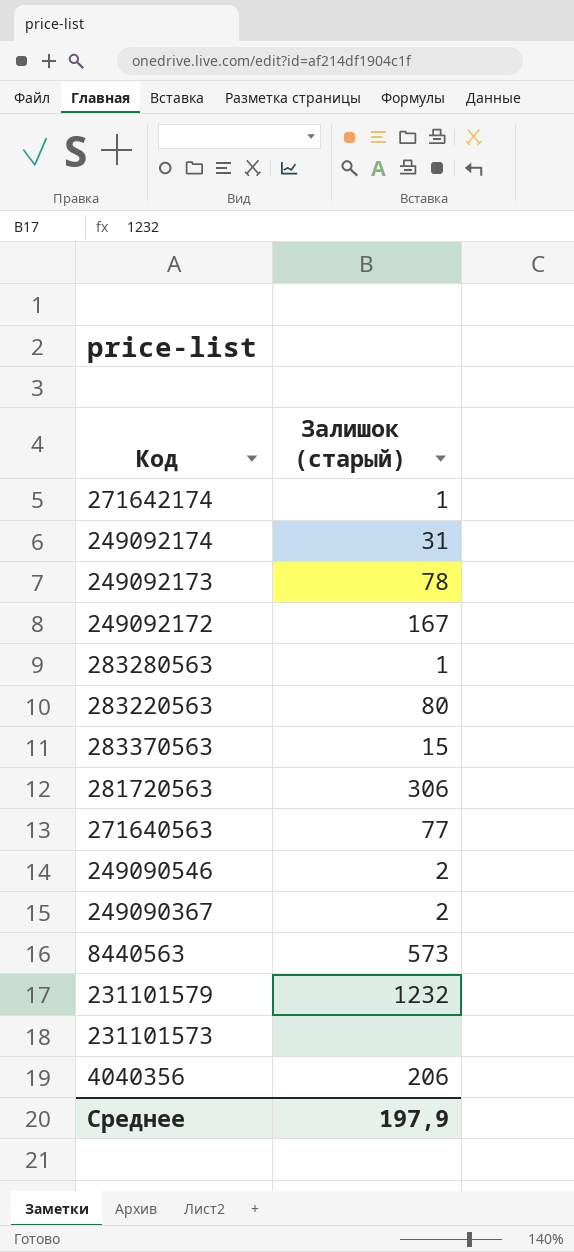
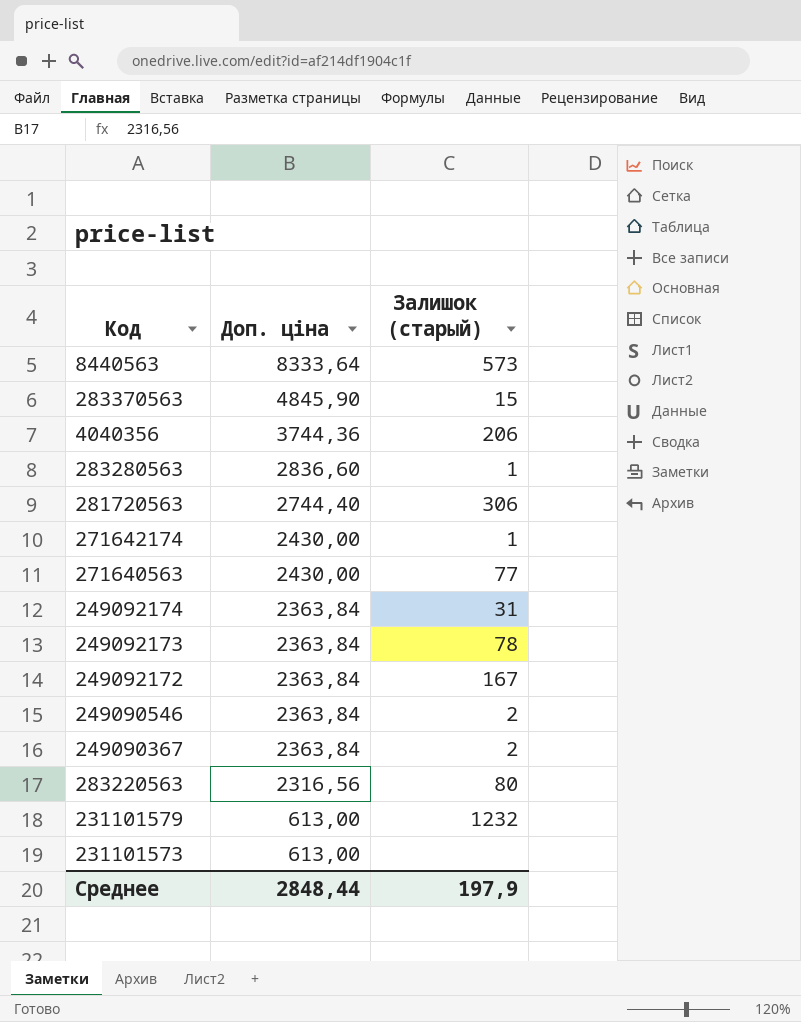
row order: none -> Доп. ціна descending
column Доп. ціна | position: none -> 2

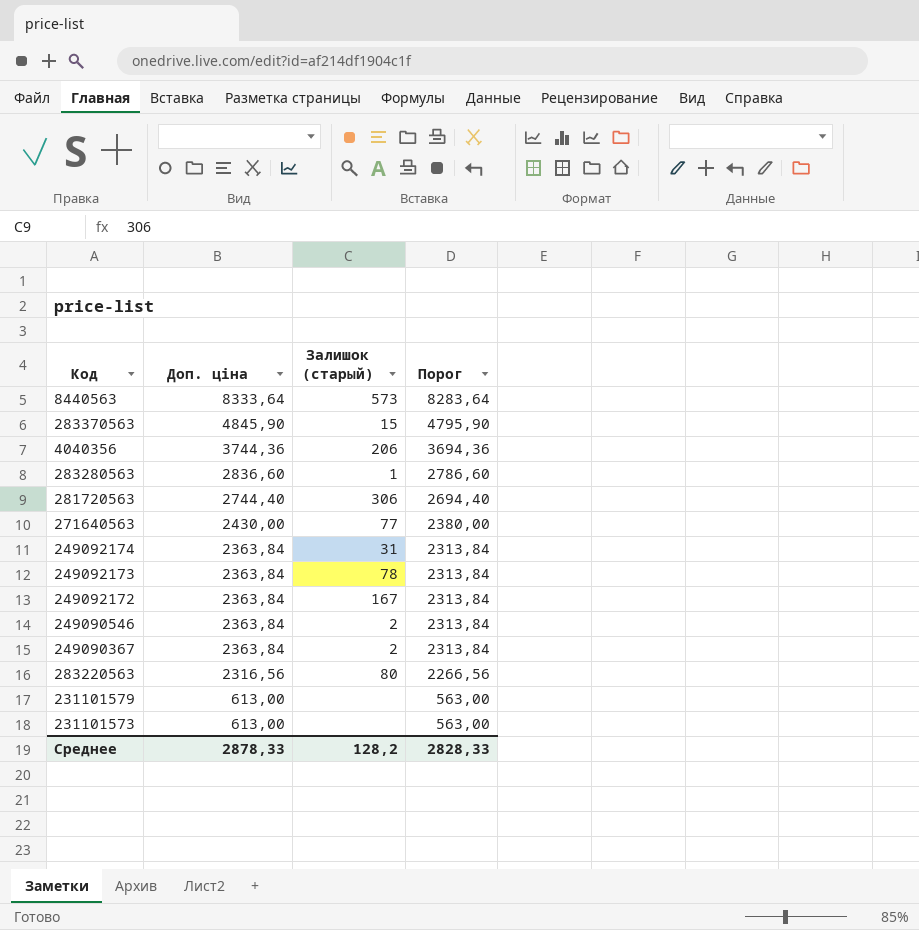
column Порог | formula: none -> [Доп. ціна] - 50
row 271642174: 2430,00 | 1 -> none
231101579 | Залишок (старый): 1232 -> none
Среднее | Доп. ціна: 2848,44 -> 2878,33
Среднее | Залишок (старый): 197,9 -> 128,2

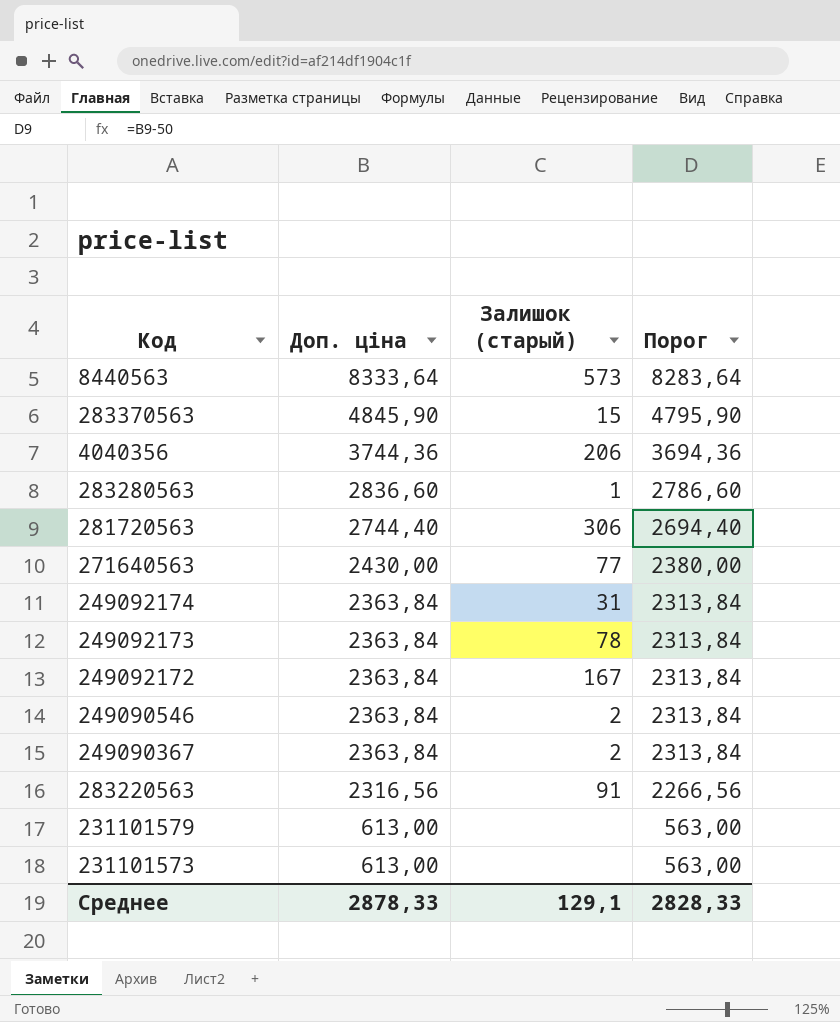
283220563 | Залишок (старый): 80 -> 91
Среднее | Залишок (старый): 128,2 -> 129,1

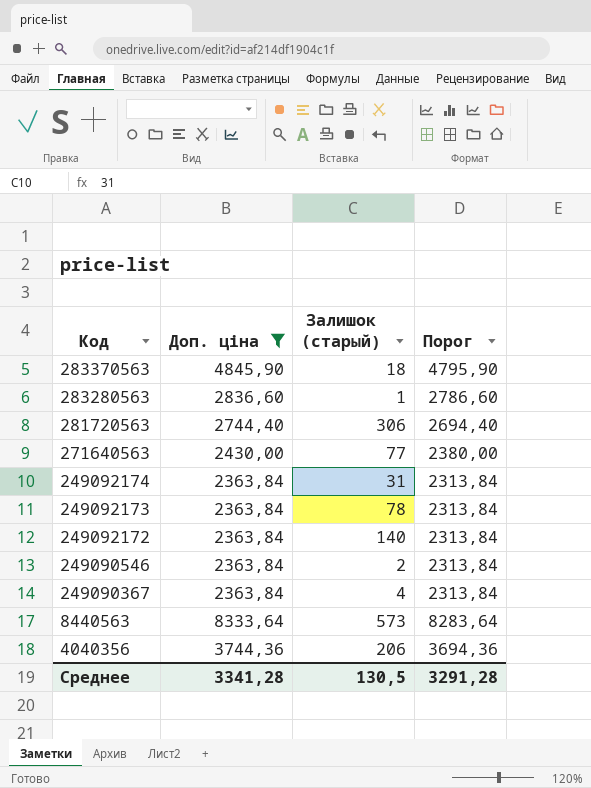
filter: none -> Доп. ціна >= 2363,84
row order: Доп. ціна descending -> Код descending
283370563 | Залишок (старый): 15 -> 18
249092172 | Залишок (старый): 167 -> 140
249090367 | Залишок (старый): 2 -> 4
Среднее | Доп. ціна: 2878,33 -> 3341,28
Среднее | Залишок (старый): 129,1 -> 130,5
Среднее | Порог: 2828,33 -> 3291,28

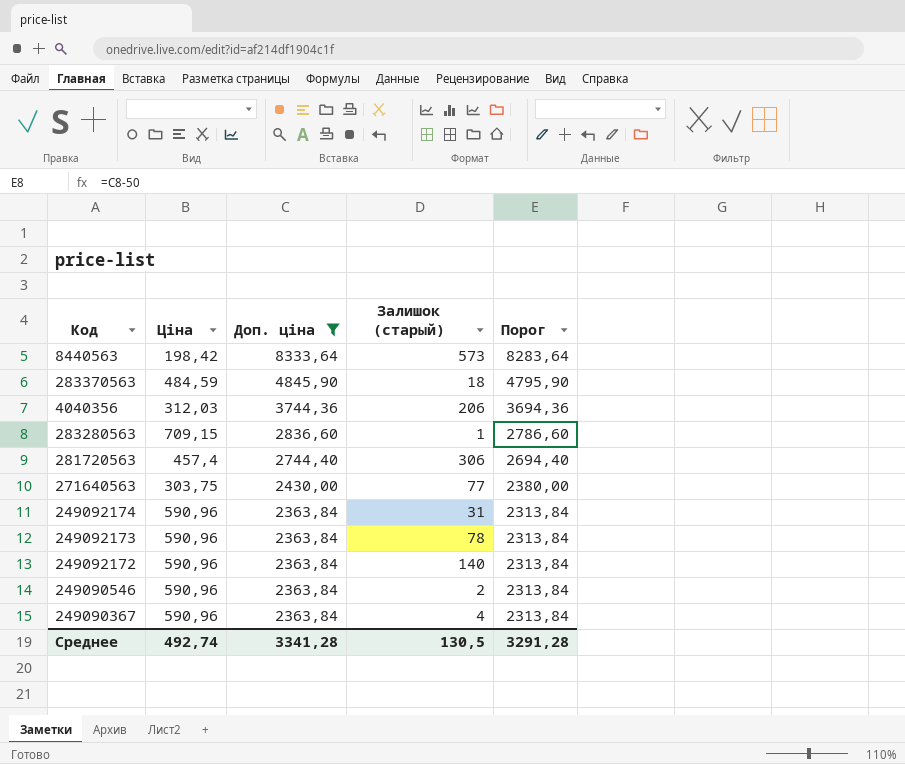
row order: Код descending -> Доп. ціна descending
column Ціна | position: none -> 2

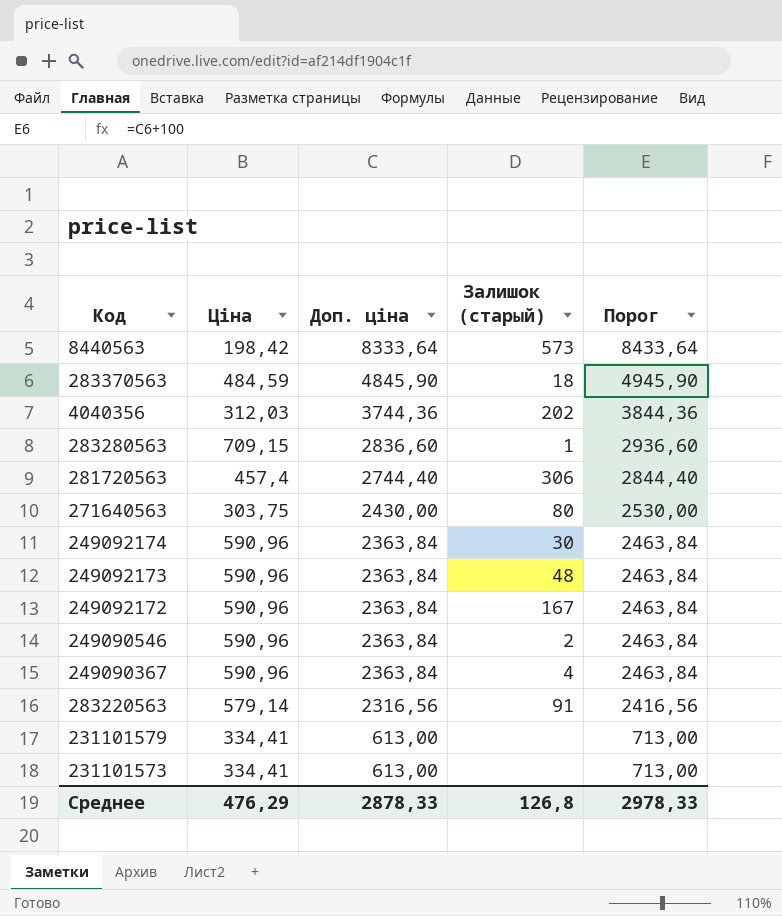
filter: Доп. ціна >= 2363,84 -> none
column Порог | formula: [Доп. ціна] - 50 -> [Доп. ціна] + 100
4040356 | Залишок (старый): 206 -> 202
271640563 | Залишок (старый): 77 -> 80
249092174 | Залишок (старый): 31 -> 30
249092173 | Залишок (старый): 78 -> 48
249092172 | Залишок (старый): 140 -> 167
Среднее | Ціна: 492,74 -> 476,29
Среднее | Доп. ціна: 3341,28 -> 2878,33
Среднее | Залишок (старый): 130,5 -> 126,8
Среднее | Порог: 3291,28 -> 2978,33

